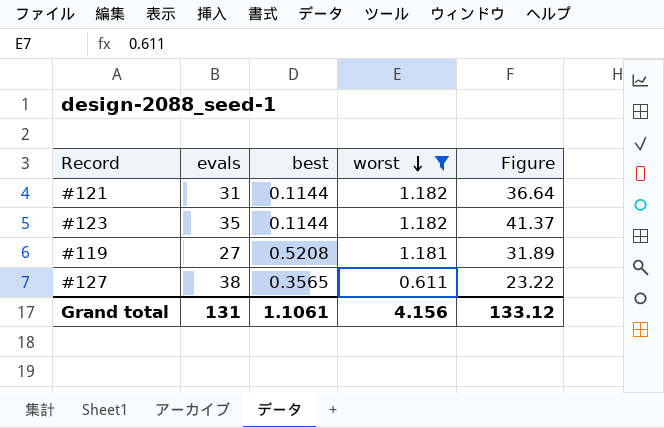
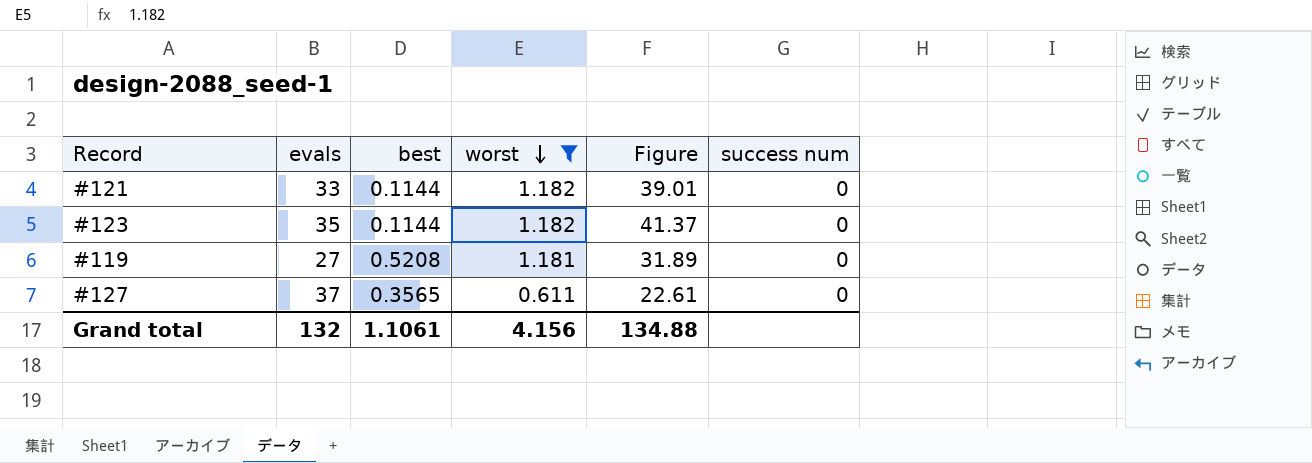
column success num | position: none -> 6
#121 | evals: 31 -> 33
#121 | Figure: 36.64 -> 39.01
#127 | evals: 38 -> 37
#127 | Figure: 23.22 -> 22.61
Grand total | evals: 131 -> 132
Grand total | Figure: 133.12 -> 134.88

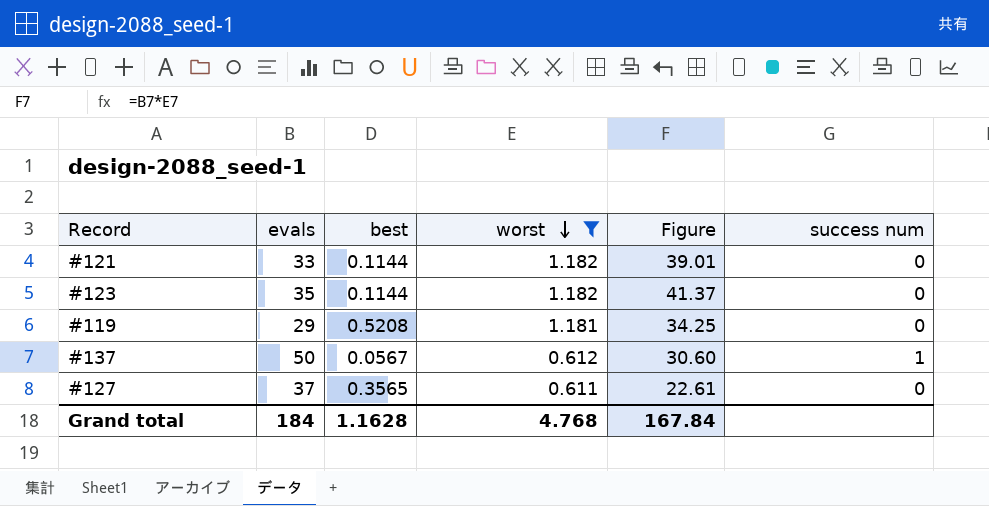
#119 | evals: 27 -> 29
#119 | Figure: 31.89 -> 34.25
row #137: none -> 50 | 0.0567 | 0.612 | 30.60 | 1
Grand total | evals: 132 -> 184
Grand total | best: 1.1061 -> 1.1628
Grand total | worst: 4.156 -> 4.768
Grand total | Figure: 134.88 -> 167.84

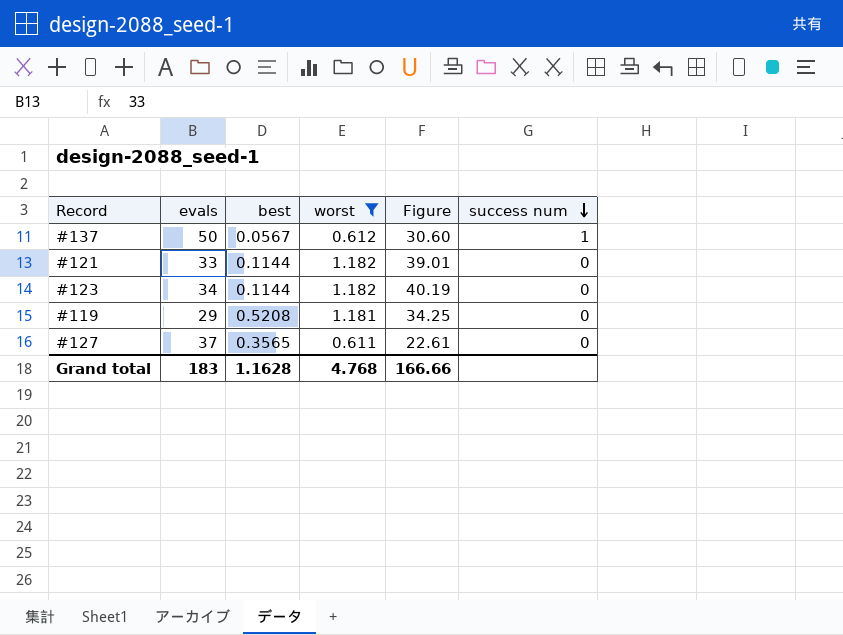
row order: worst descending -> success num descending
#123 | evals: 35 -> 34
#123 | Figure: 41.37 -> 40.19
Grand total | evals: 184 -> 183
Grand total | Figure: 167.84 -> 166.66

